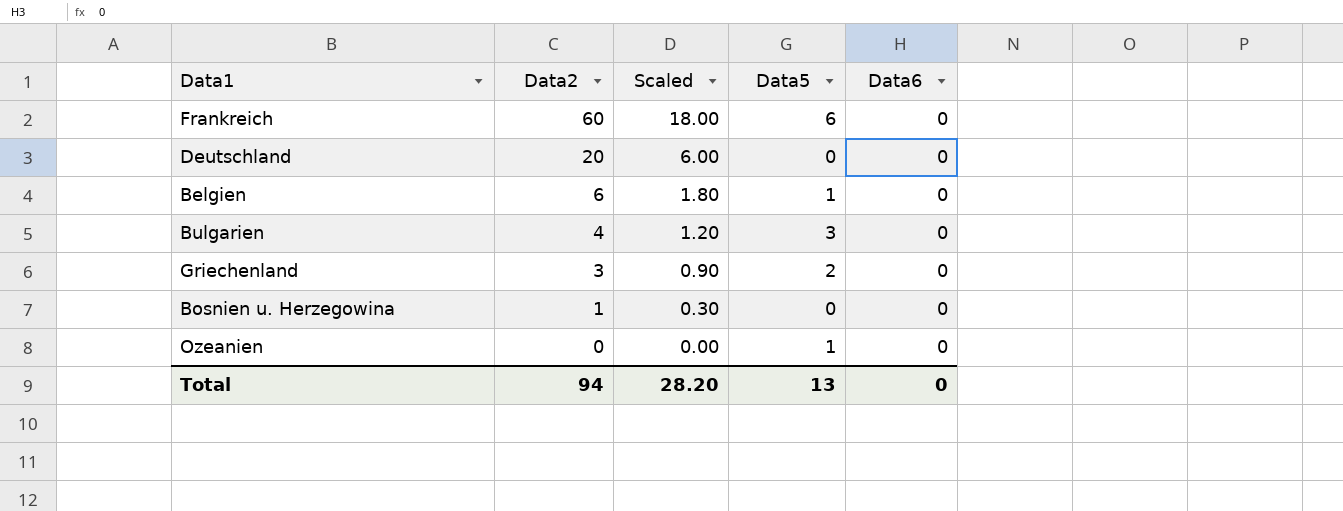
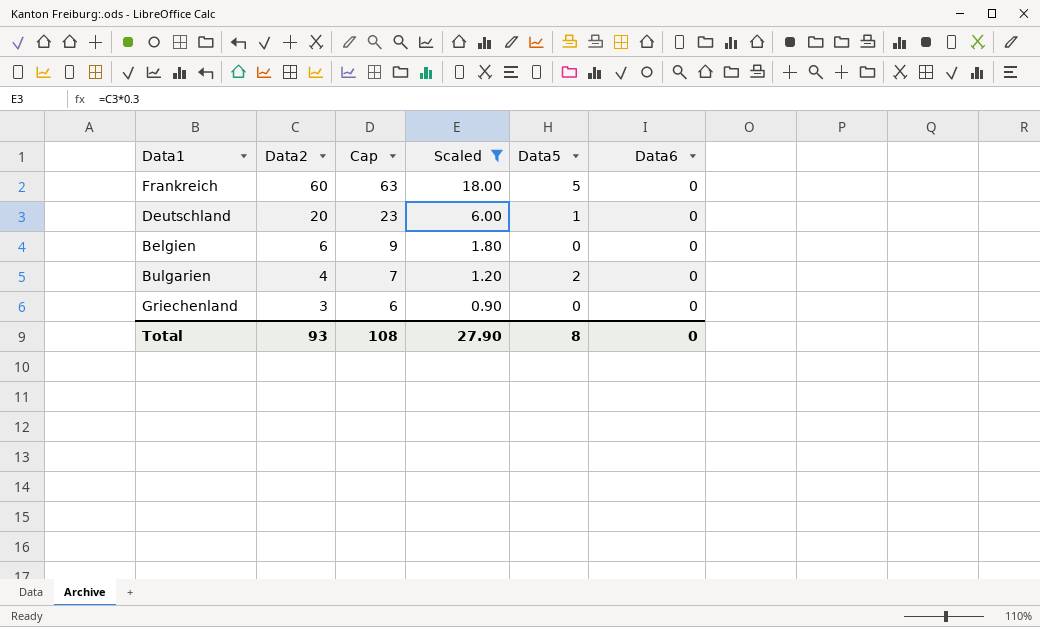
filter: none -> Scaled >= 0.90
column Cap | formula: none -> [Data2] + 3
Frankreich | Data5: 6 -> 5
Deutschland | Data5: 0 -> 1
Belgien | Data5: 1 -> 0
Bulgarien | Data5: 3 -> 2
Griechenland | Data5: 2 -> 0
Total | Data2: 94 -> 93
Total | Scaled: 28.20 -> 27.90
Total | Data5: 13 -> 8

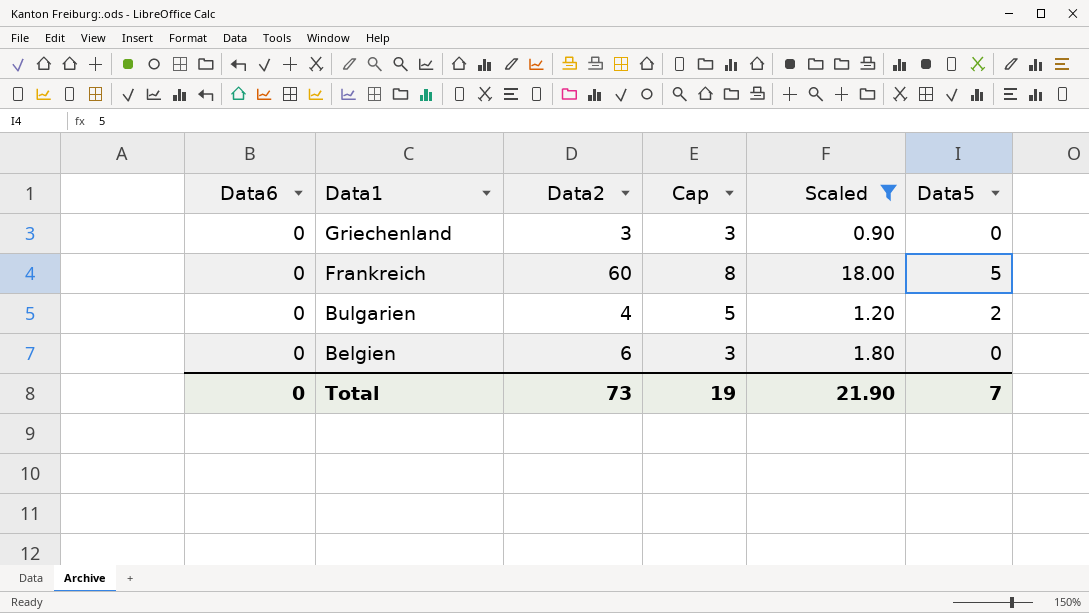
row order: Data2 descending -> Data1 descending
column Data6 | position: 6 -> 1
column Cap | formula: [Data2] + 3 -> [Data5] + 3
row Deutschland: 20 | 23 | 6.00 | 1 | 0 -> none
Total | Data2: 93 -> 73
Total | Cap: 108 -> 19
Total | Scaled: 27.90 -> 21.90
Total | Data5: 8 -> 7

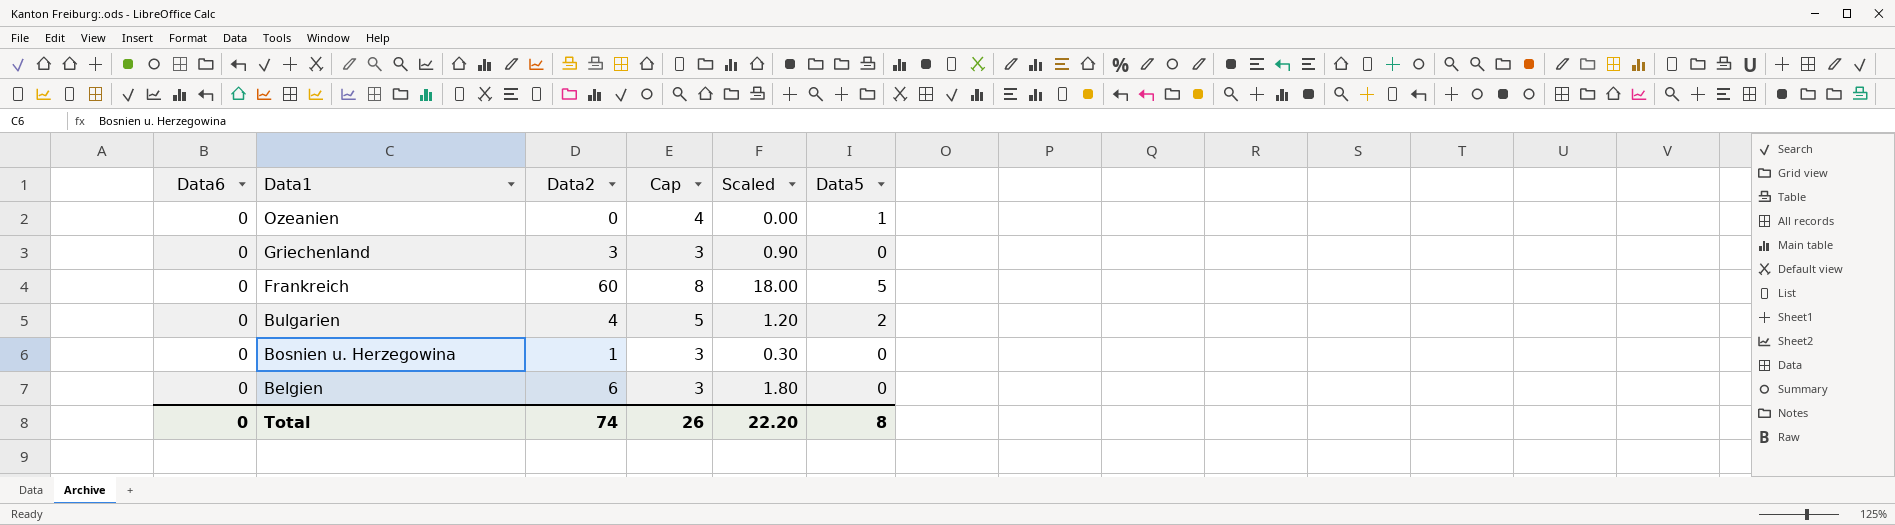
filter: Scaled >= 0.90 -> none
Total | Data2: 73 -> 74
Total | Cap: 19 -> 26
Total | Scaled: 21.90 -> 22.20
Total | Data5: 7 -> 8

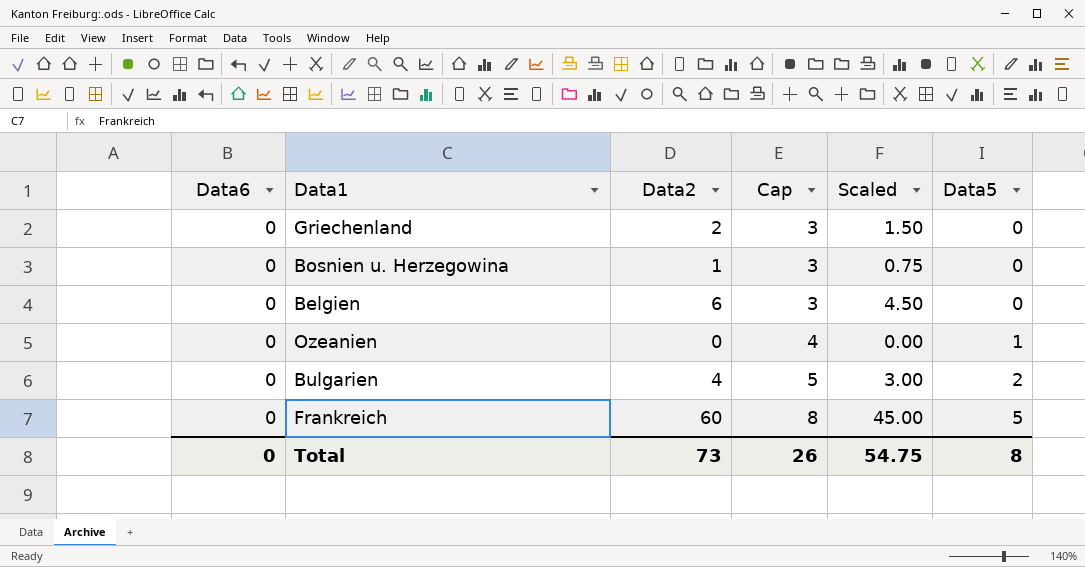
row order: Data1 descending -> Cap ascending
column Scaled | formula: [Data2] * 0.3 -> [Data2] * 0.75
Griechenland | Data2: 3 -> 2
Total | Data2: 74 -> 73
Total | Scaled: 22.20 -> 54.75

